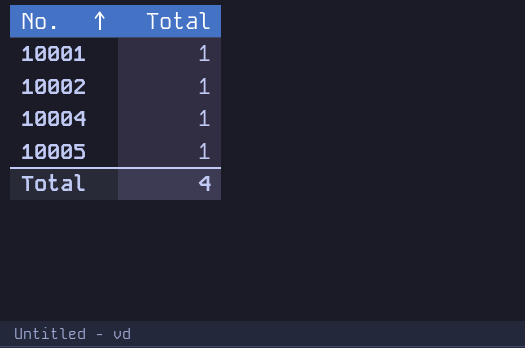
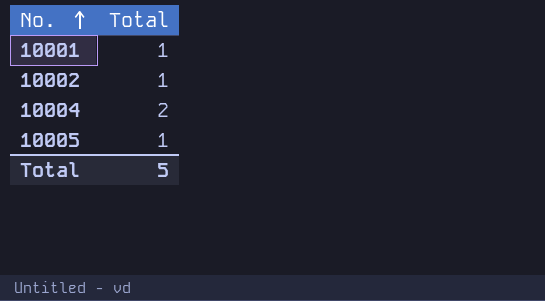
10004 | Total: 1 -> 2
Total | Total: 4 -> 5

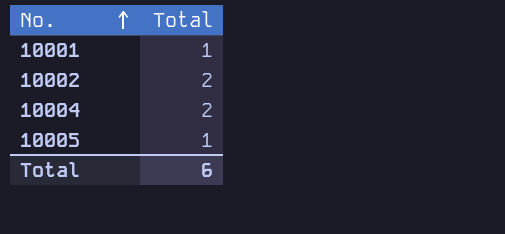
10002 | Total: 1 -> 2
Total | Total: 5 -> 6

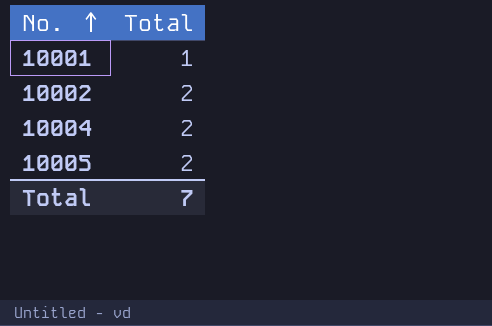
10005 | Total: 1 -> 2
Total | Total: 6 -> 7

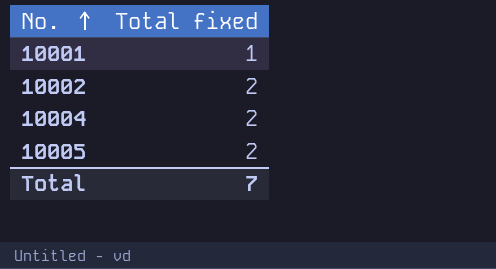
column name: Total -> Total fixed

